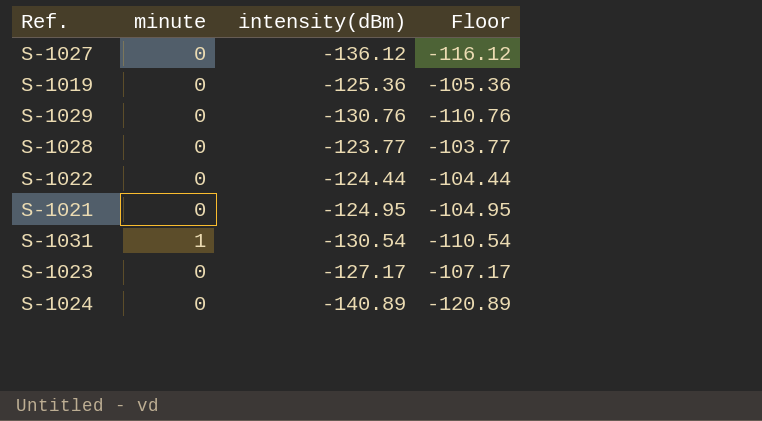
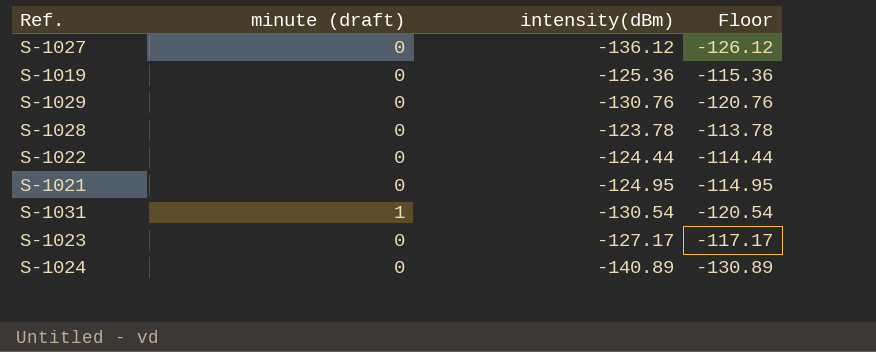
column name: minute -> minute (draft)
column Floor | formula: [intensity(dBm)] + 20 -> [intensity(dBm)] + 10
S-1028 | intensity(dBm): -123.77 -> -123.78

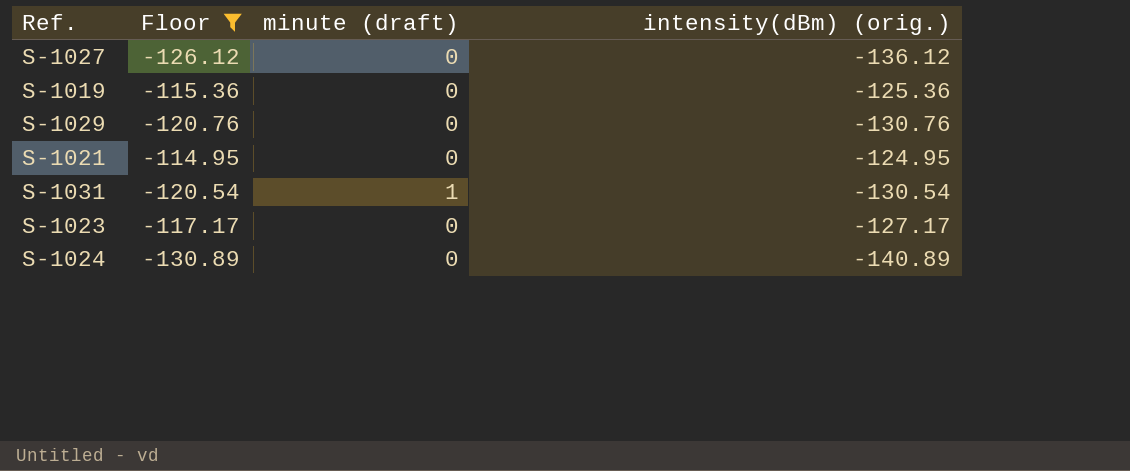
filter: none -> Floor <= -114.95
column Floor | position: 4 -> 2
column name: intensity(dBm) -> intensity(dBm) (orig.)

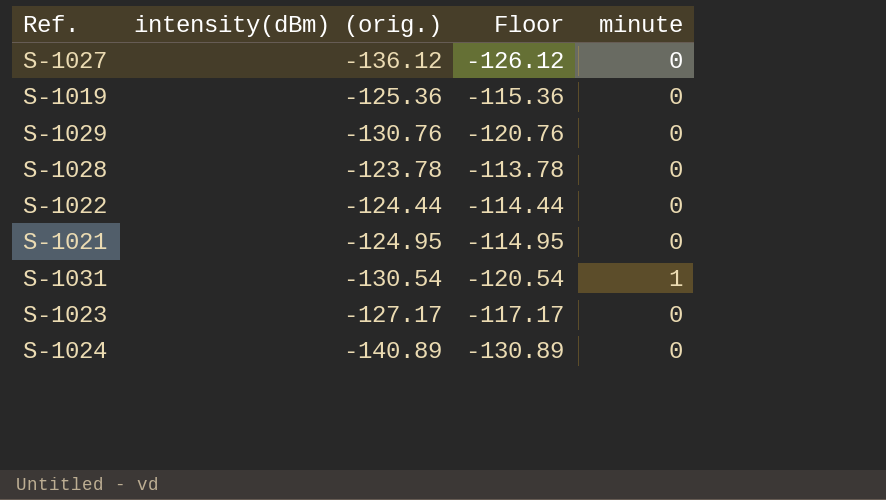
filter: Floor <= -114.95 -> none
column intensity(dBm) (orig.) | position: 4 -> 2
column name: minute (draft) -> minute

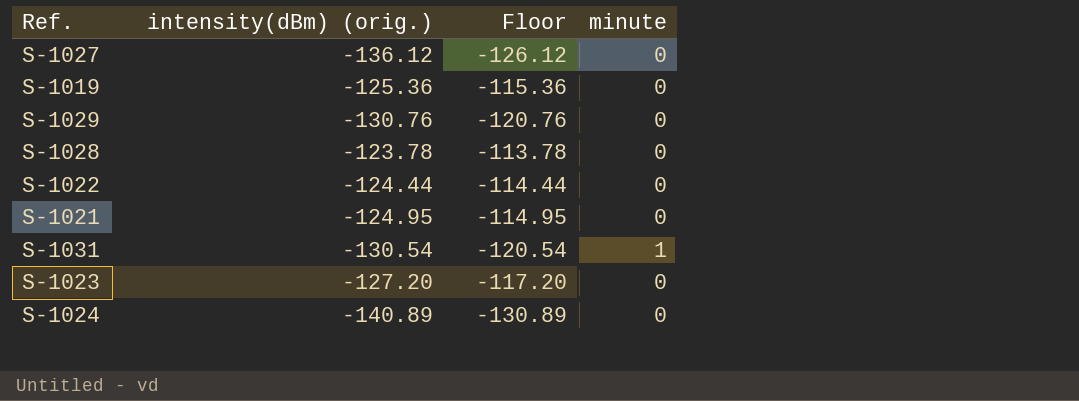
S-1023 | intensity(dBm) (orig.): -127.17 -> -127.20
S-1023 | Floor: -117.17 -> -117.20

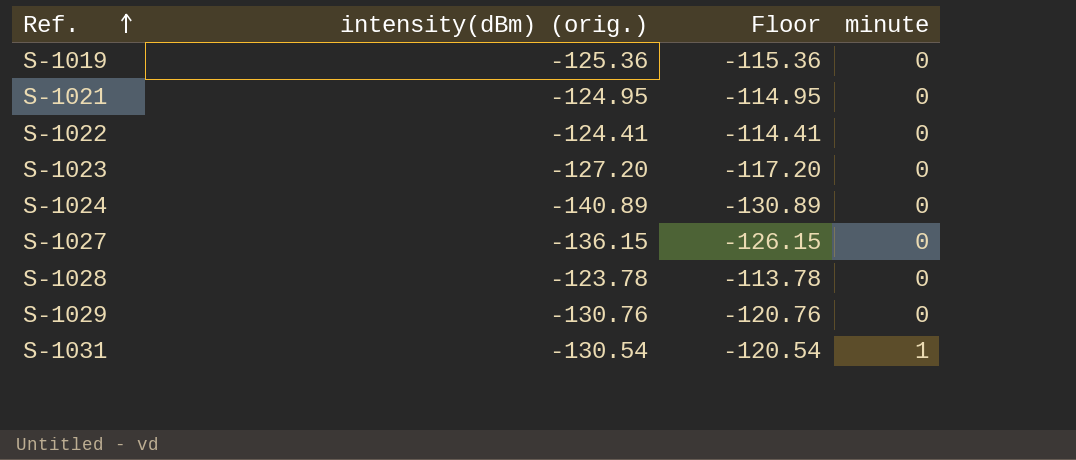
row order: none -> Ref. ascending
S-1022 | intensity(dBm) (orig.): -124.44 -> -124.41
S-1022 | Floor: -114.44 -> -114.41
S-1027 | intensity(dBm) (orig.): -136.12 -> -136.15
S-1027 | Floor: -126.12 -> -126.15

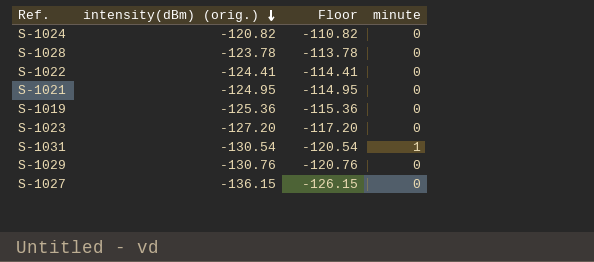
row order: Ref. ascending -> intensity(dBm) (orig.) descending
S-1024 | intensity(dBm) (orig.): -140.89 -> -120.82
S-1024 | Floor: -130.89 -> -110.82

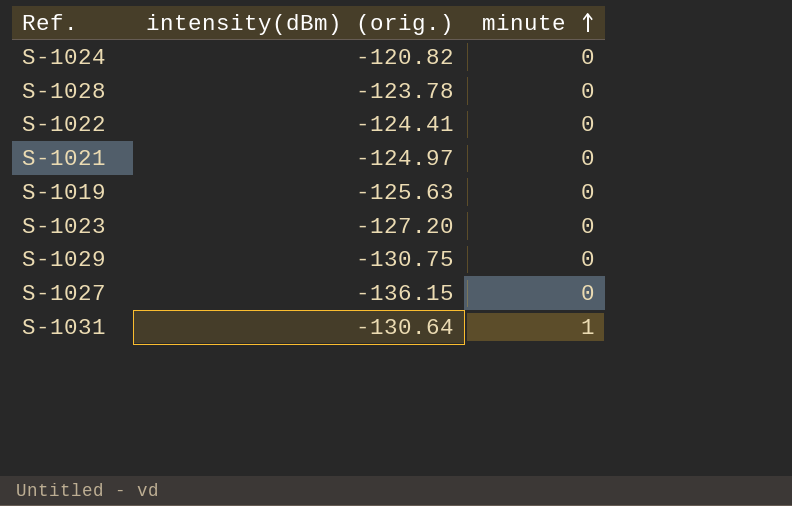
row order: intensity(dBm) (orig.) descending -> minute ascending
column Floor | formula: [intensity(dBm) (orig.)] + 10 -> none
S-1021 | intensity(dBm) (orig.): -124.95 -> -124.97
S-1019 | intensity(dBm) (orig.): -125.36 -> -125.63
S-1029 | intensity(dBm) (orig.): -130.76 -> -130.75
S-1031 | intensity(dBm) (orig.): -130.54 -> -130.64

